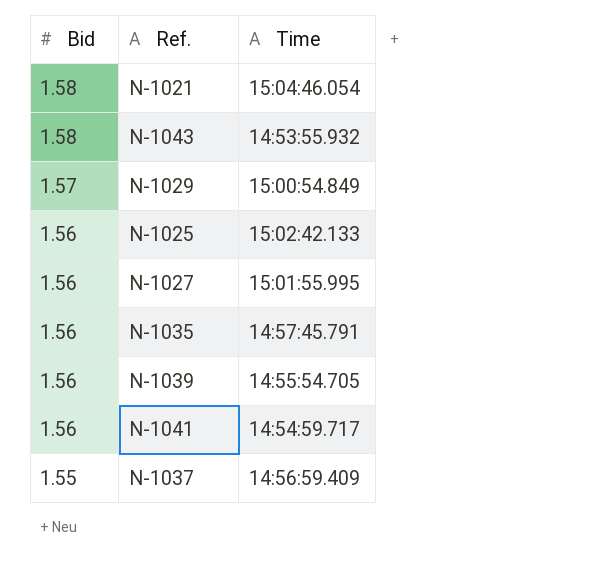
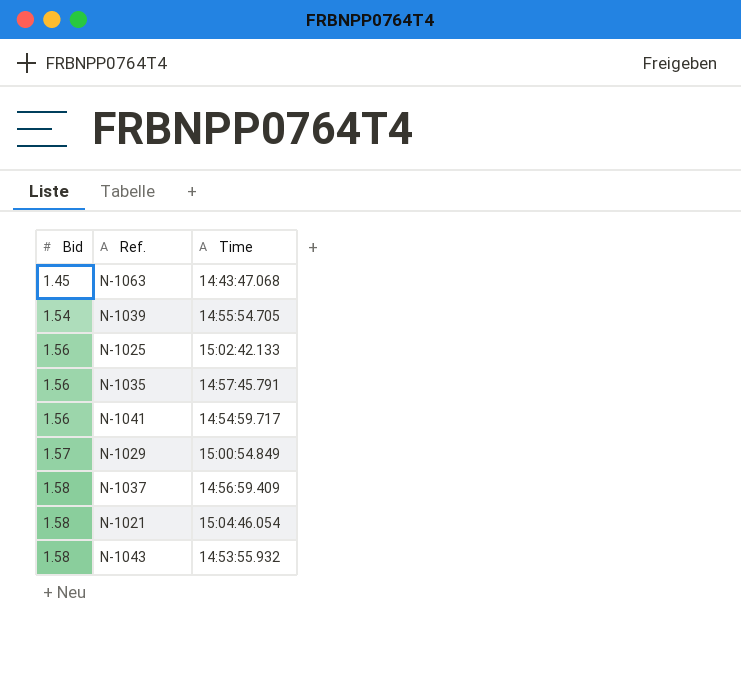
row order: Bid descending -> Bid ascending
row N-1027: 1.56 | 15:01:55.995 -> none
row N-1063: none -> 1.45 | 14:43:47.068
N-1039 | Bid: 1.56 -> 1.54
N-1037 | Bid: 1.55 -> 1.58

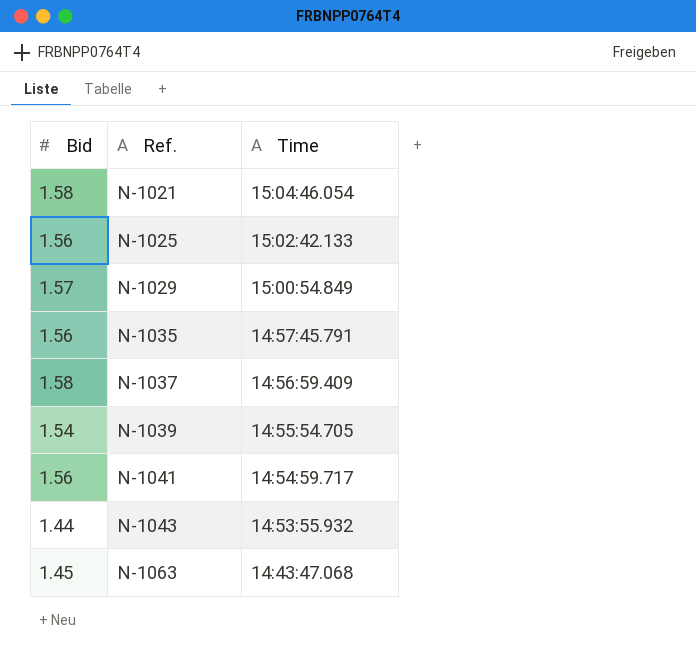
row order: Bid ascending -> Ref. ascending
N-1043 | Bid: 1.58 -> 1.44

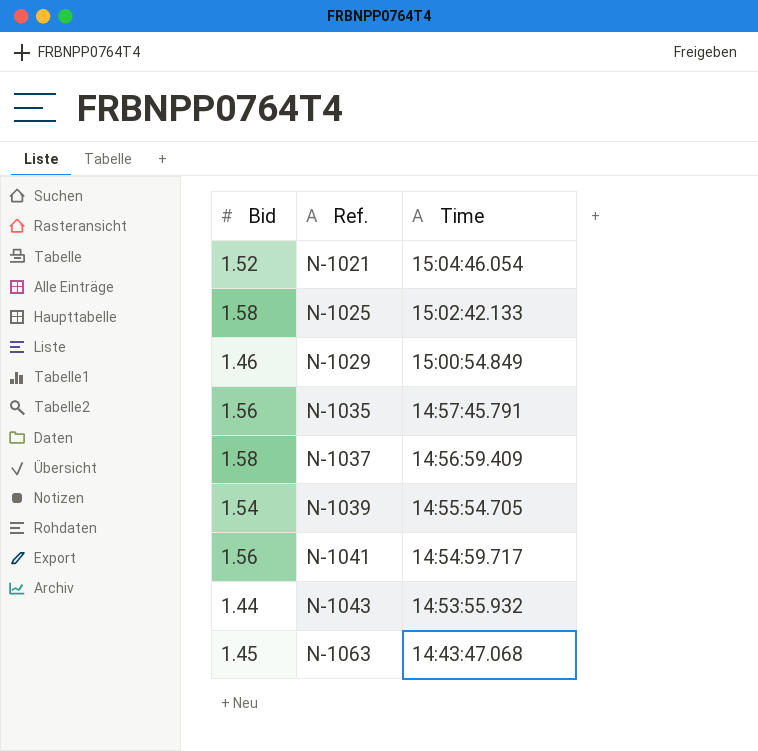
N-1021 | Bid: 1.58 -> 1.52
N-1025 | Bid: 1.56 -> 1.58
N-1029 | Bid: 1.57 -> 1.46

